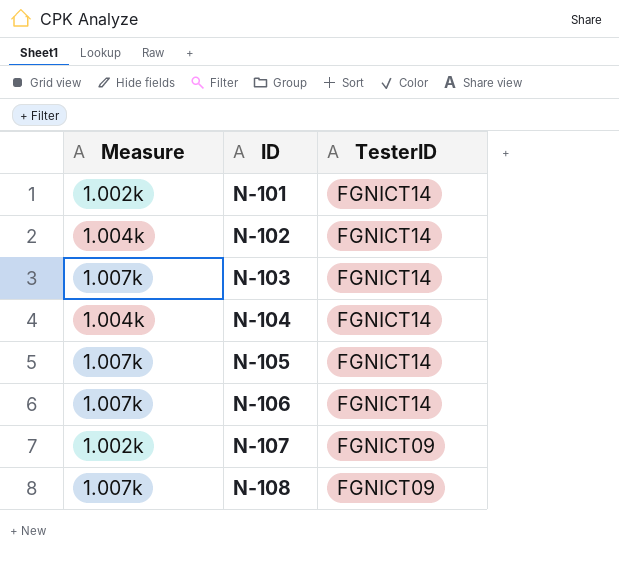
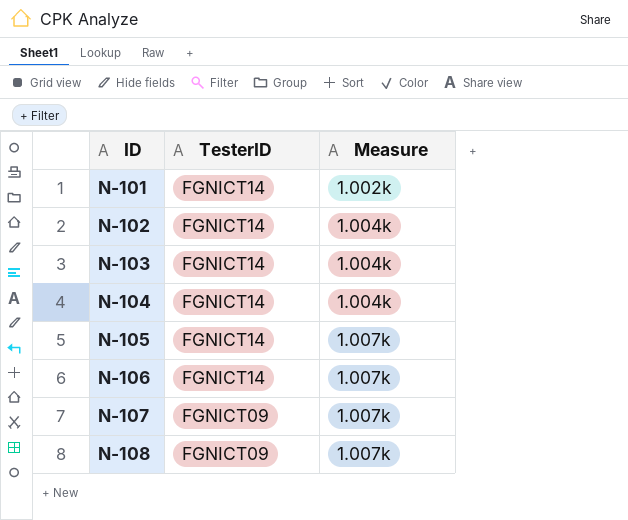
column Measure | position: 1 -> 3
N-103 | Measure: 1.007k -> 1.004k
N-107 | Measure: 1.002k -> 1.007k

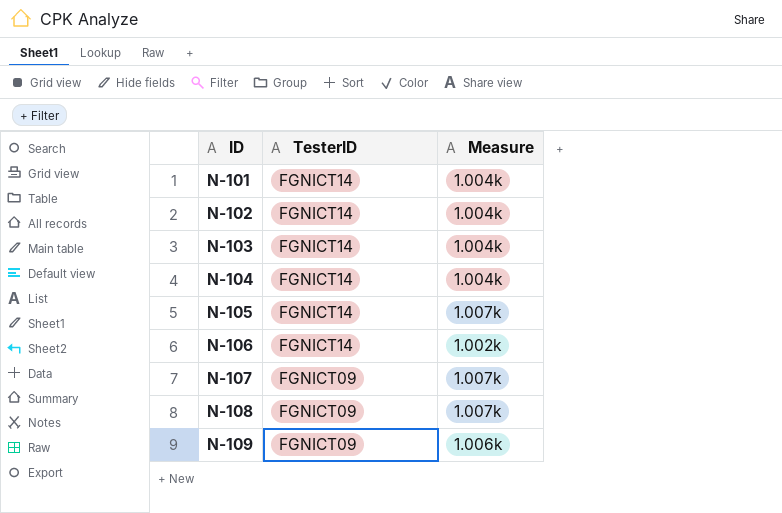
N-101 | Measure: 1.002k -> 1.004k
N-106 | Measure: 1.007k -> 1.002k
row N-109: none -> FGNICT09 | 1.006k

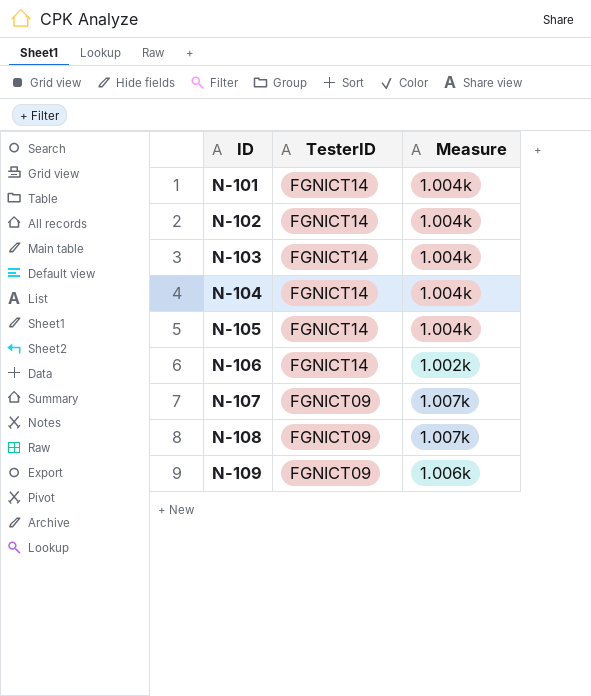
N-105 | Measure: 1.007k -> 1.004k

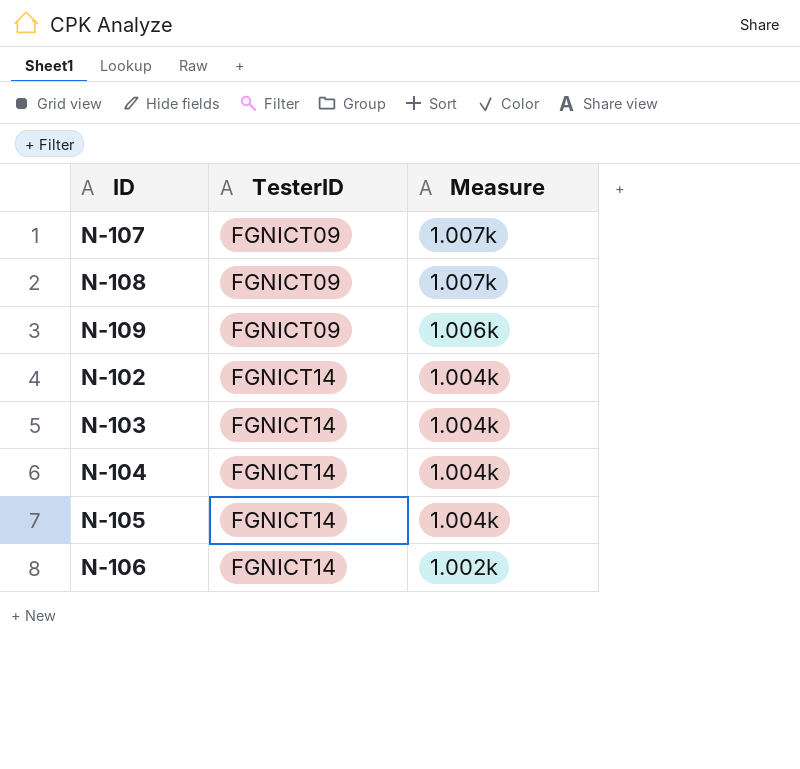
row order: ID ascending -> TesterID ascending
row N-101: FGNICT14 | 1.004k -> none

